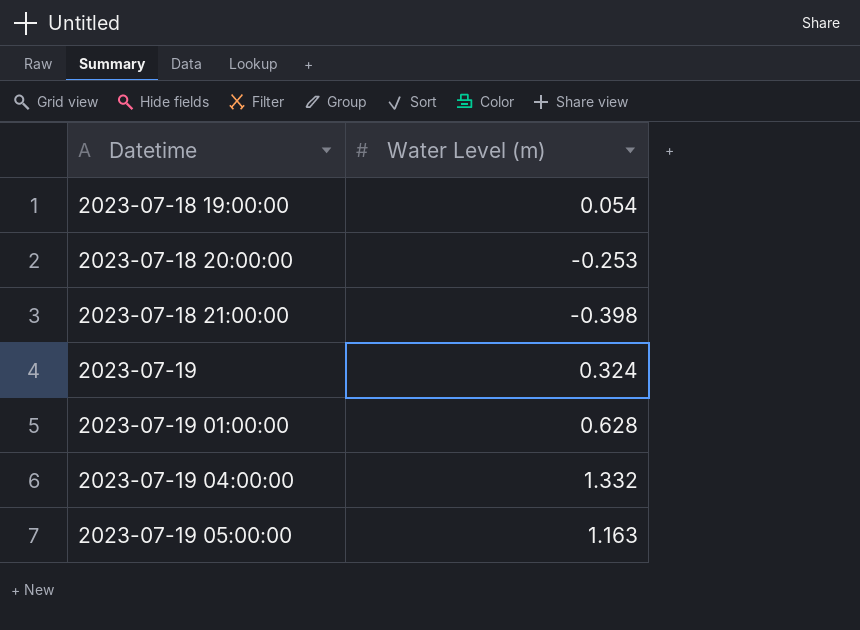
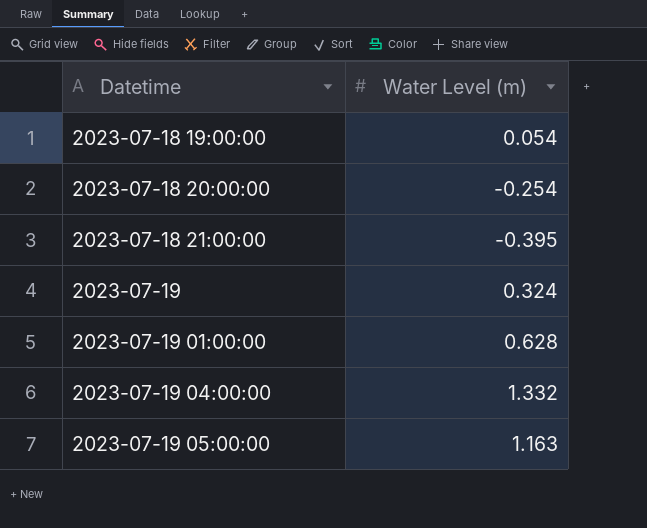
2023-07-18 20:00:00 | Water Level (m): -0.253 -> -0.254
2023-07-18 21:00:00 | Water Level (m): -0.398 -> -0.395

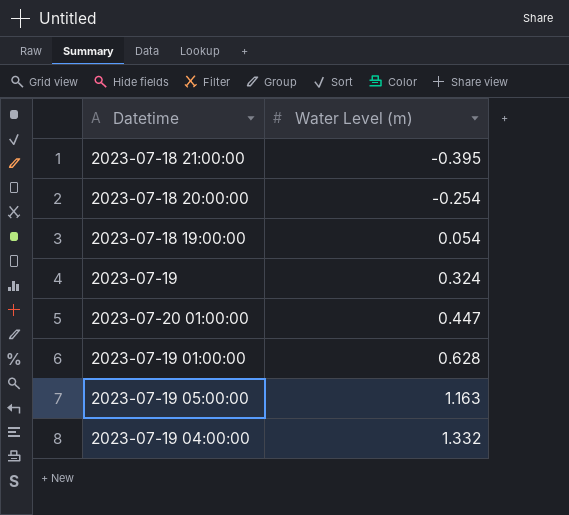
row order: Datetime ascending -> Water Level (m) ascending
row 2023-07-20 01:00:00: none -> 0.447

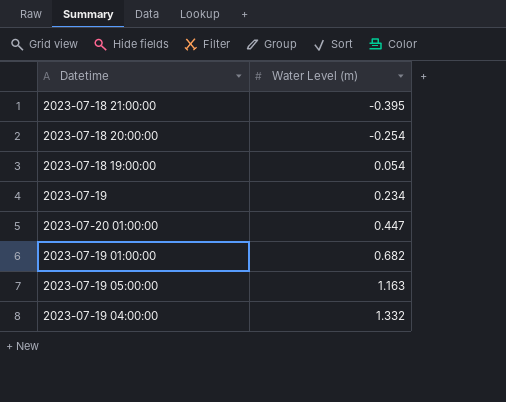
2023-07-19 | Water Level (m): 0.324 -> 0.234
2023-07-19 01:00:00 | Water Level (m): 0.628 -> 0.682

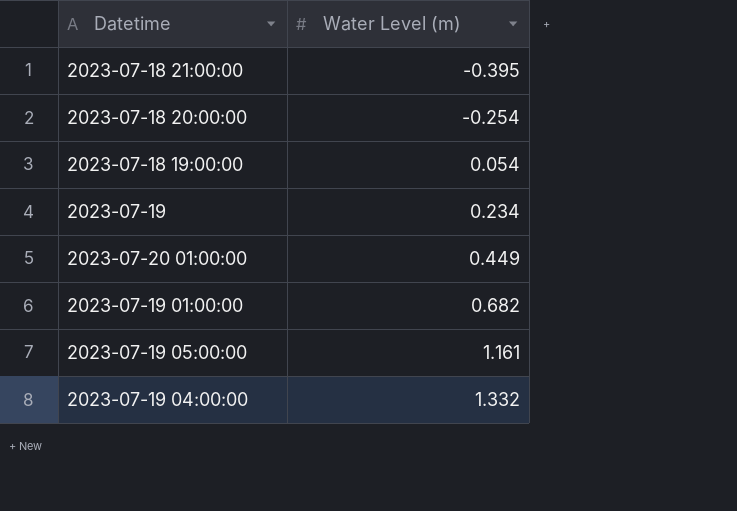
2023-07-20 01:00:00 | Water Level (m): 0.447 -> 0.449
2023-07-19 05:00:00 | Water Level (m): 1.163 -> 1.161

